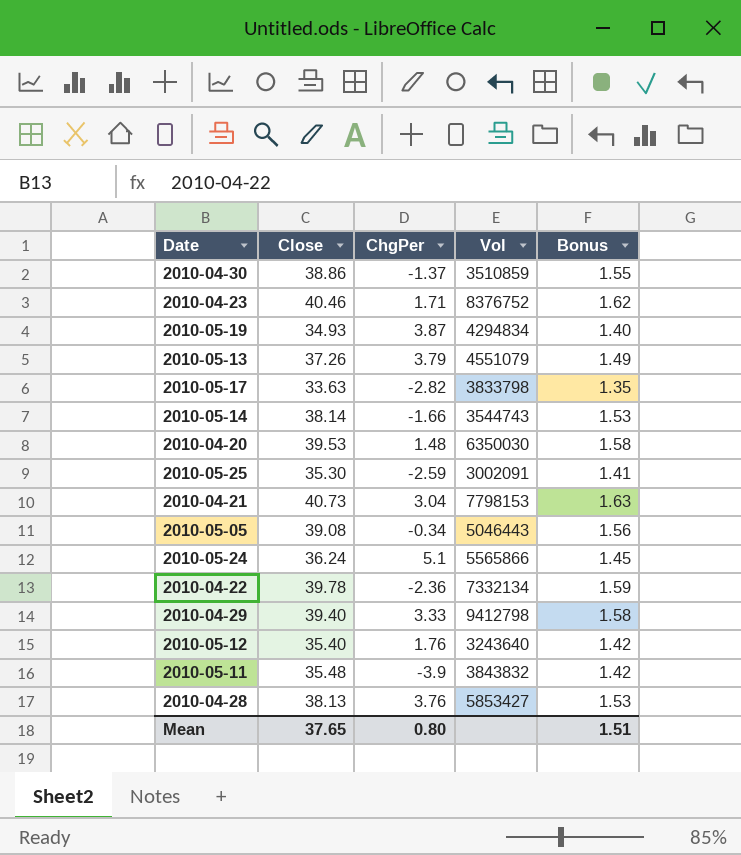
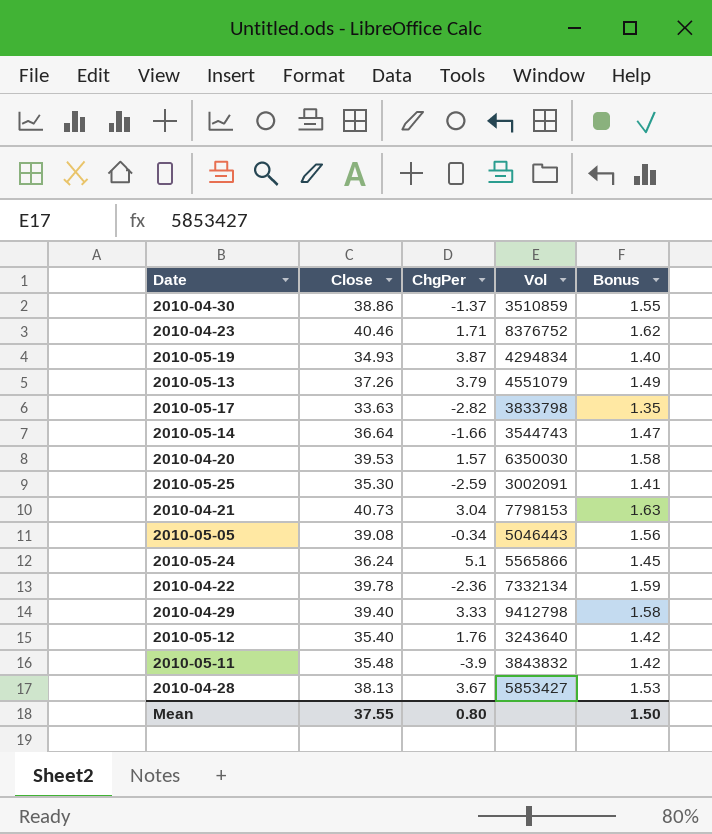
2010-05-14 | Close: 38.14 -> 36.64
2010-05-14 | Bonus: 1.53 -> 1.47
2010-04-20 | ChgPer: 1.48 -> 1.57
2010-04-28 | ChgPer: 3.76 -> 3.67
Mean | Close: 37.65 -> 37.55
Mean | Bonus: 1.51 -> 1.50

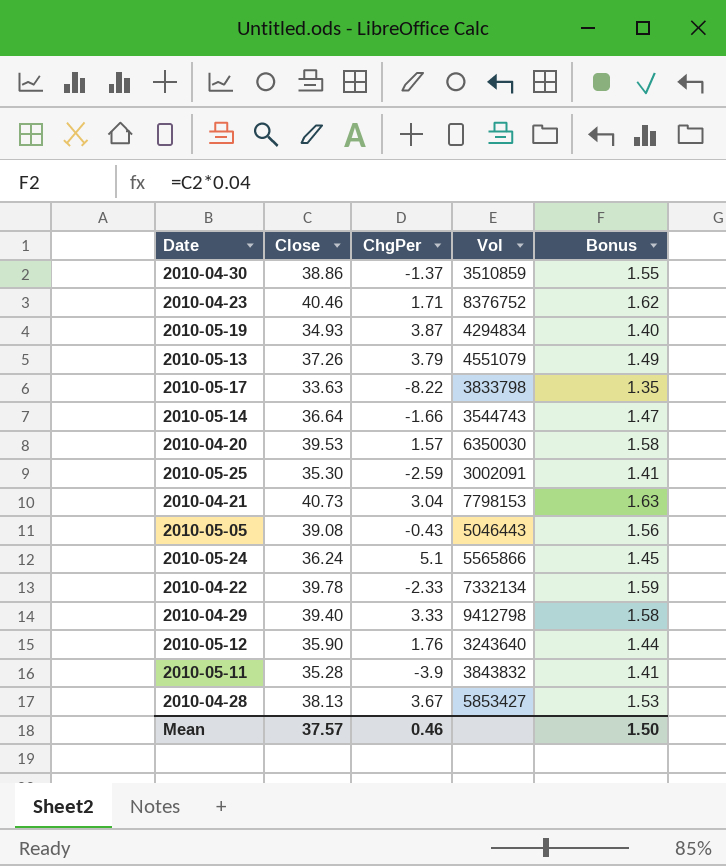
2010-05-17 | ChgPer: -2.82 -> -8.22
2010-05-05 | ChgPer: -0.34 -> -0.43
2010-04-22 | ChgPer: -2.36 -> -2.33
2010-05-12 | Close: 35.40 -> 35.90
2010-05-12 | Bonus: 1.42 -> 1.44
2010-05-11 | Close: 35.48 -> 35.28
2010-05-11 | Bonus: 1.42 -> 1.41
Mean | Close: 37.55 -> 37.57
Mean | ChgPer: 0.80 -> 0.46

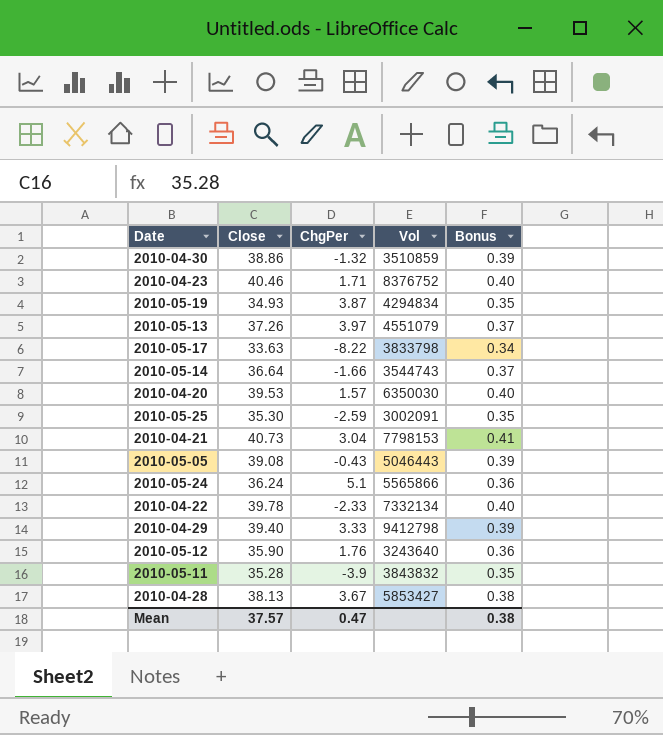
column Bonus | formula: [Close] * 0.04 -> [Close] * 0.01
2010-04-30 | ChgPer: -1.37 -> -1.32
2010-05-13 | ChgPer: 3.79 -> 3.97
Mean | ChgPer: 0.46 -> 0.47
Mean | Bonus: 1.50 -> 0.38

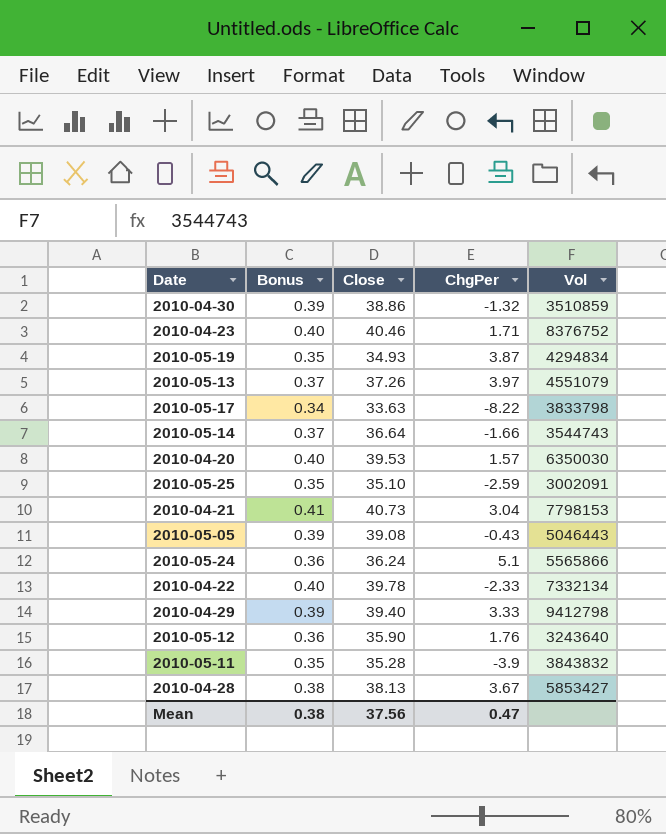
column Bonus | position: 5 -> 2
2010-05-25 | Close: 35.30 -> 35.10
Mean | Close: 37.57 -> 37.56

